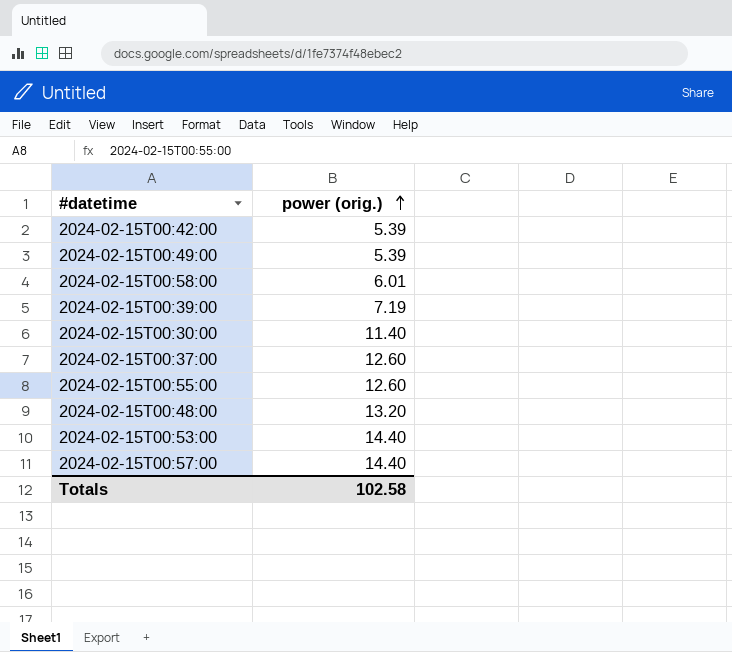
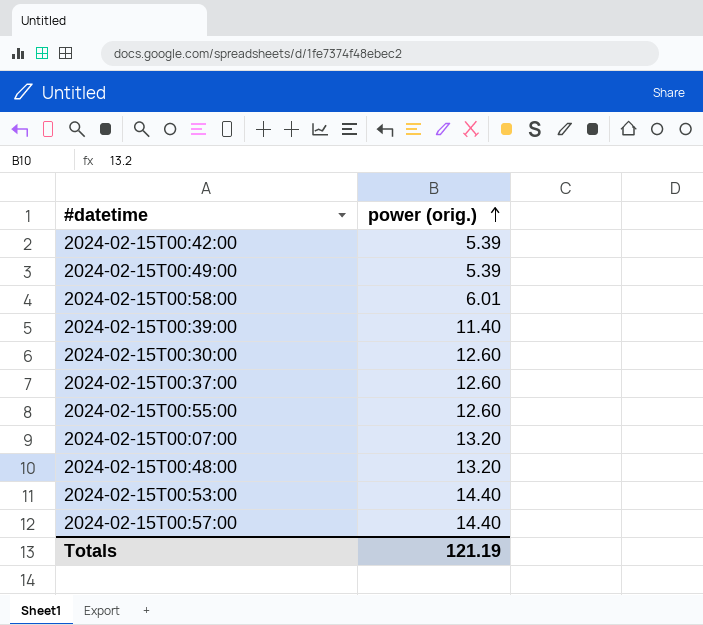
2024-02-15T00:39:00 | power (orig.): 7.19 -> 11.40
2024-02-15T00:30:00 | power (orig.): 11.40 -> 12.60
row 2024-02-15T00:07:00: none -> 13.20
Totals | power (orig.): 102.58 -> 121.19

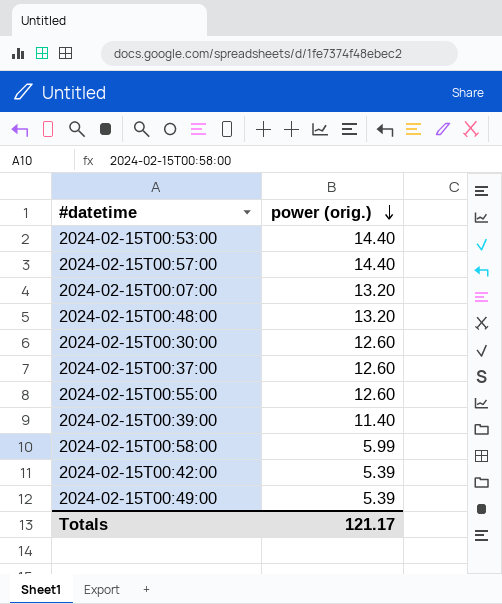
row order: power (orig.) ascending -> power (orig.) descending
2024-02-15T00:58:00 | power (orig.): 6.01 -> 5.99
Totals | power (orig.): 121.19 -> 121.17

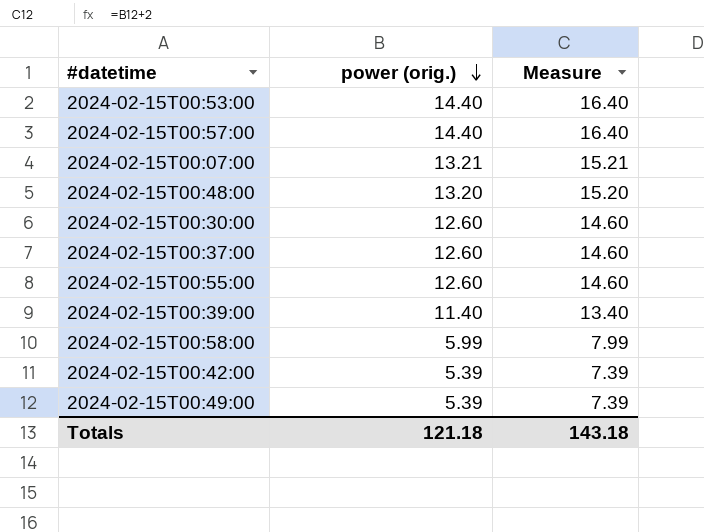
column Measure | formula: none -> [power (orig.)] + 2
2024-02-15T00:07:00 | power (orig.): 13.20 -> 13.21
Totals | power (orig.): 121.17 -> 121.18

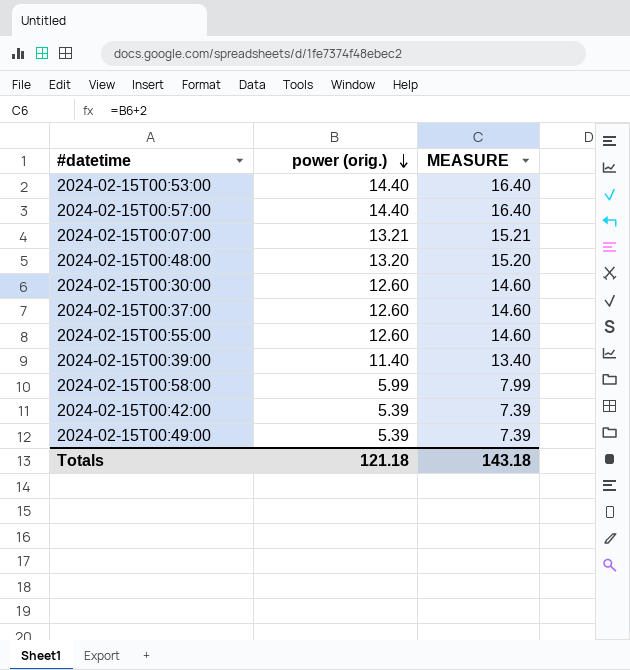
column name: Measure -> MEASURE

